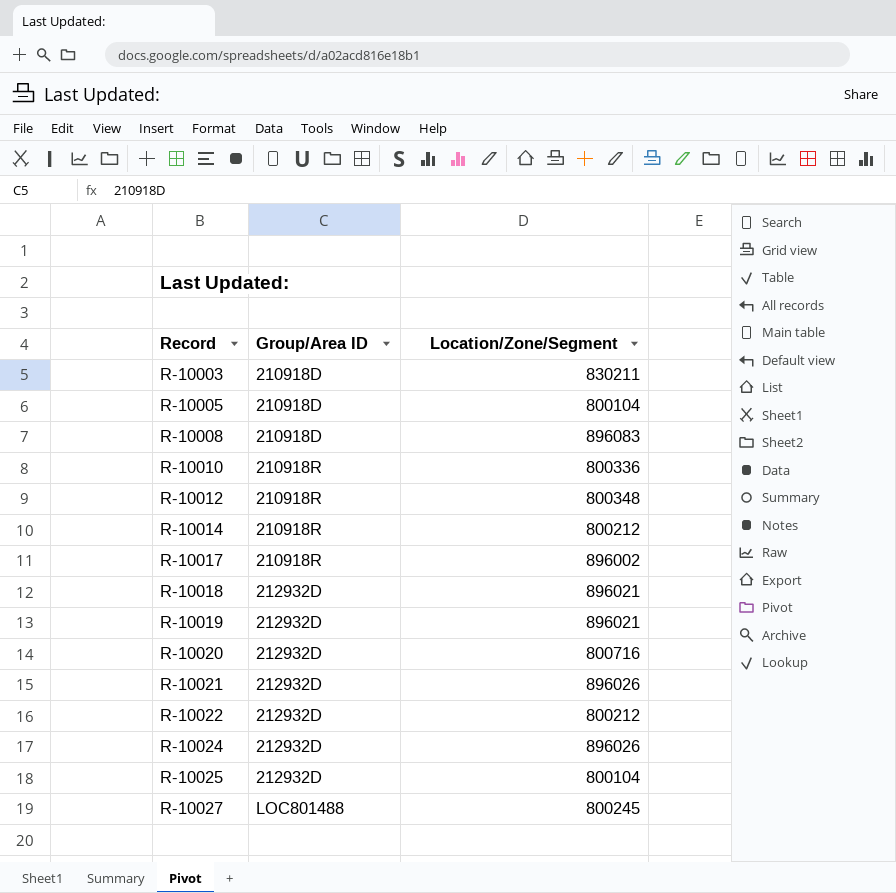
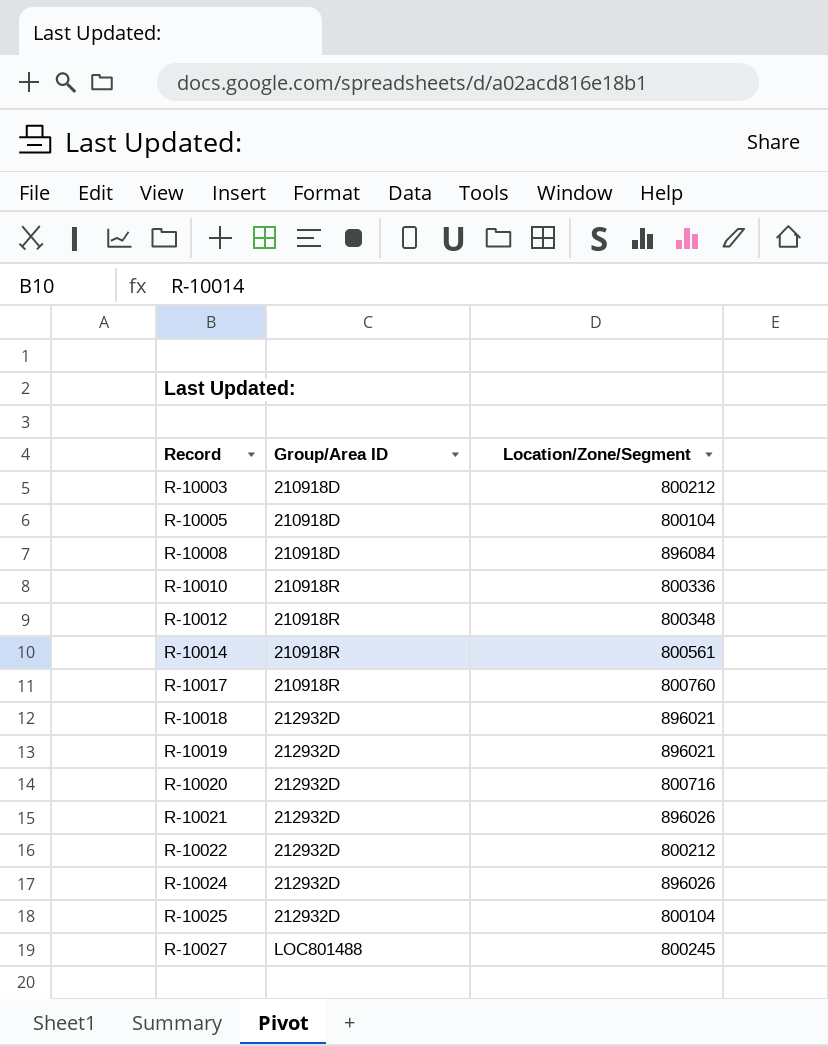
R-10003 | Location/Zone/Segment: 830211 -> 800212
R-10008 | Location/Zone/Segment: 896083 -> 896084
R-10014 | Location/Zone/Segment: 800212 -> 800561
R-10017 | Location/Zone/Segment: 896002 -> 800760

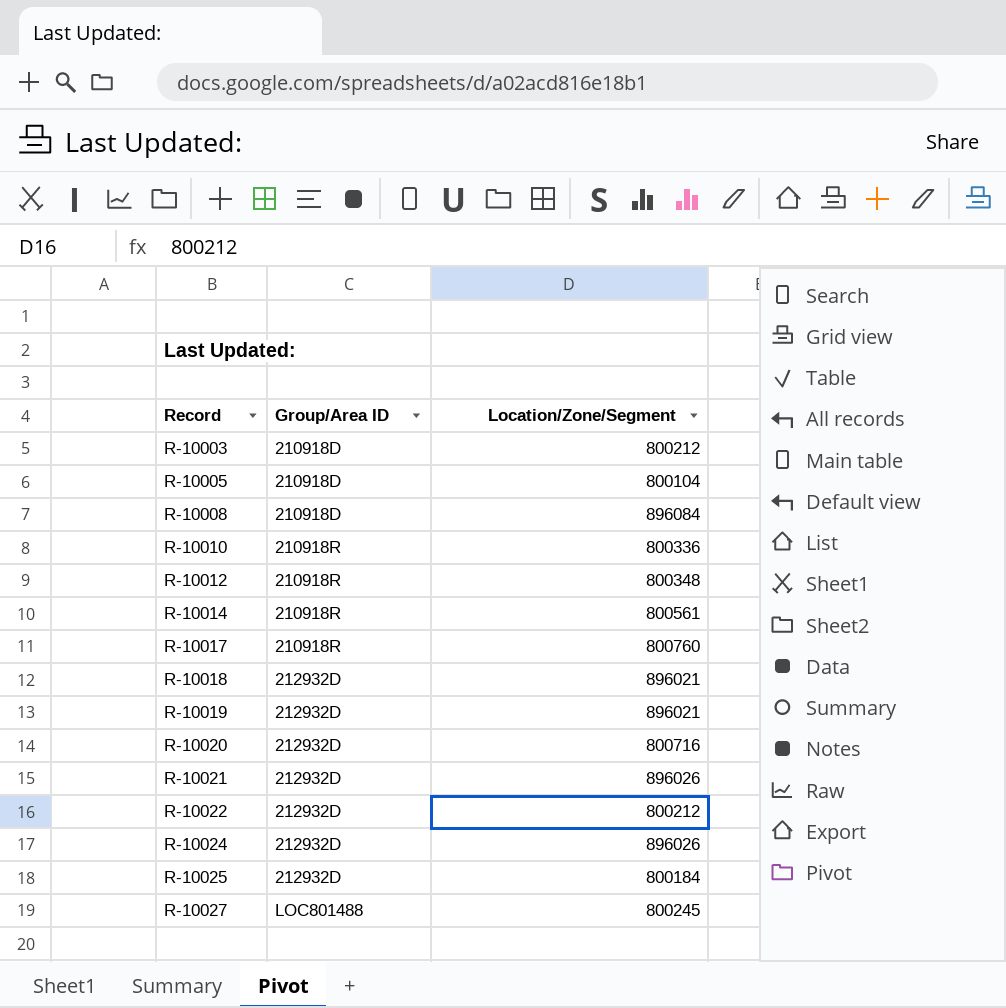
R-10025 | Location/Zone/Segment: 800104 -> 800184

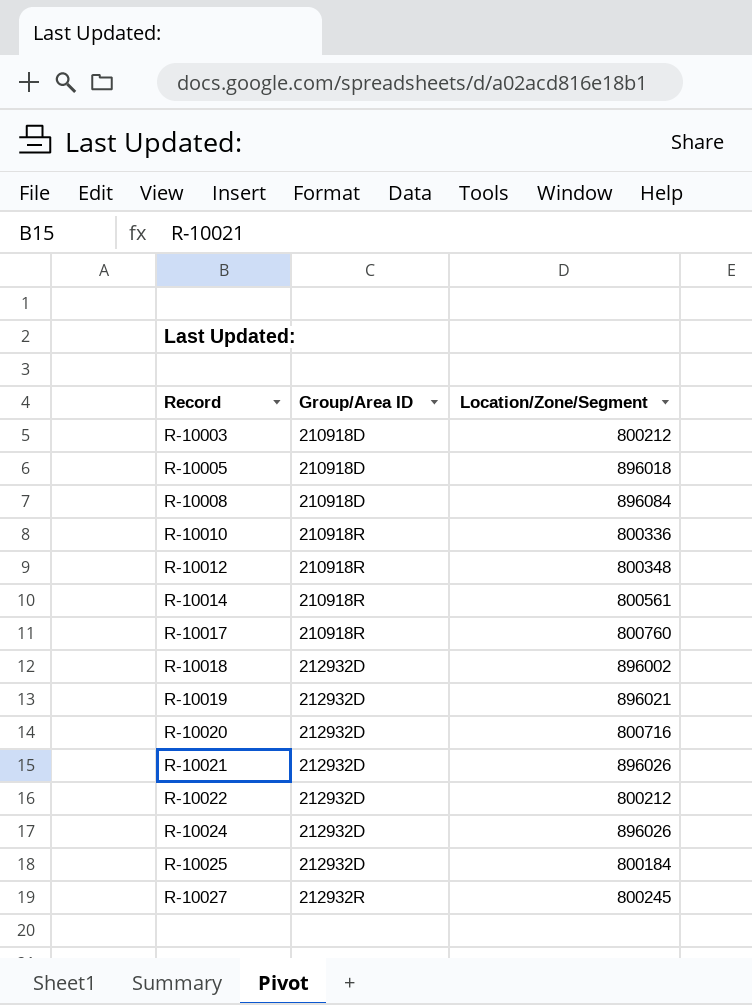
R-10005 | Location/Zone/Segment: 800104 -> 896018
R-10018 | Location/Zone/Segment: 896021 -> 896002
R-10027 | Group/Area ID: LOC801488 -> 212932R

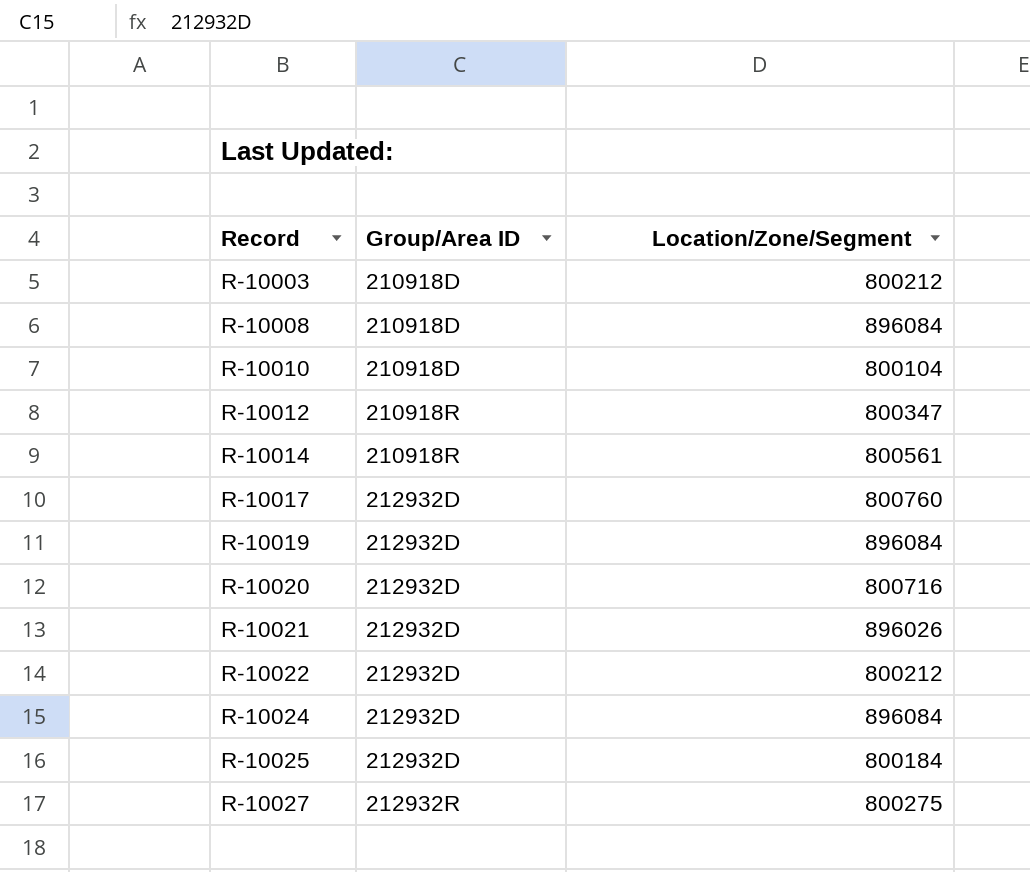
row R-10005: 210918D | 896018 -> none
row R-10018: 212932D | 896002 -> none
R-10010 | Group/Area ID: 210918R -> 210918D
R-10010 | Location/Zone/Segment: 800336 -> 800104
R-10012 | Location/Zone/Segment: 800348 -> 800347
R-10017 | Group/Area ID: 210918R -> 212932D
R-10019 | Location/Zone/Segment: 896021 -> 896084
R-10024 | Location/Zone/Segment: 896026 -> 896084
R-10027 | Location/Zone/Segment: 800245 -> 800275

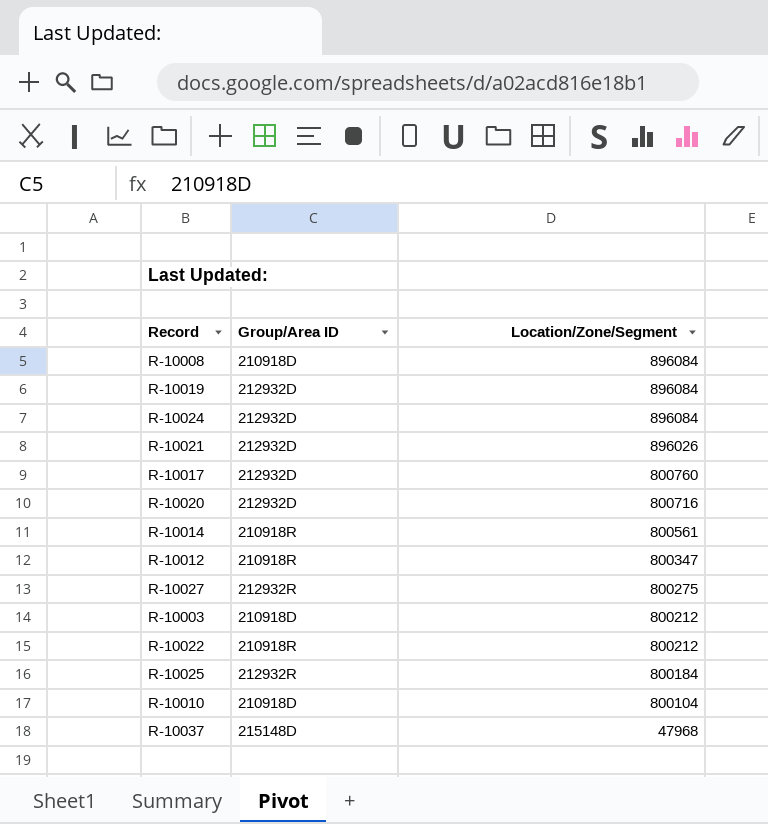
row order: Record ascending -> Location/Zone/Segment descending
R-10022 | Group/Area ID: 212932D -> 210918R
R-10025 | Group/Area ID: 212932D -> 212932R
row R-10037: none -> 215148D | 47968

